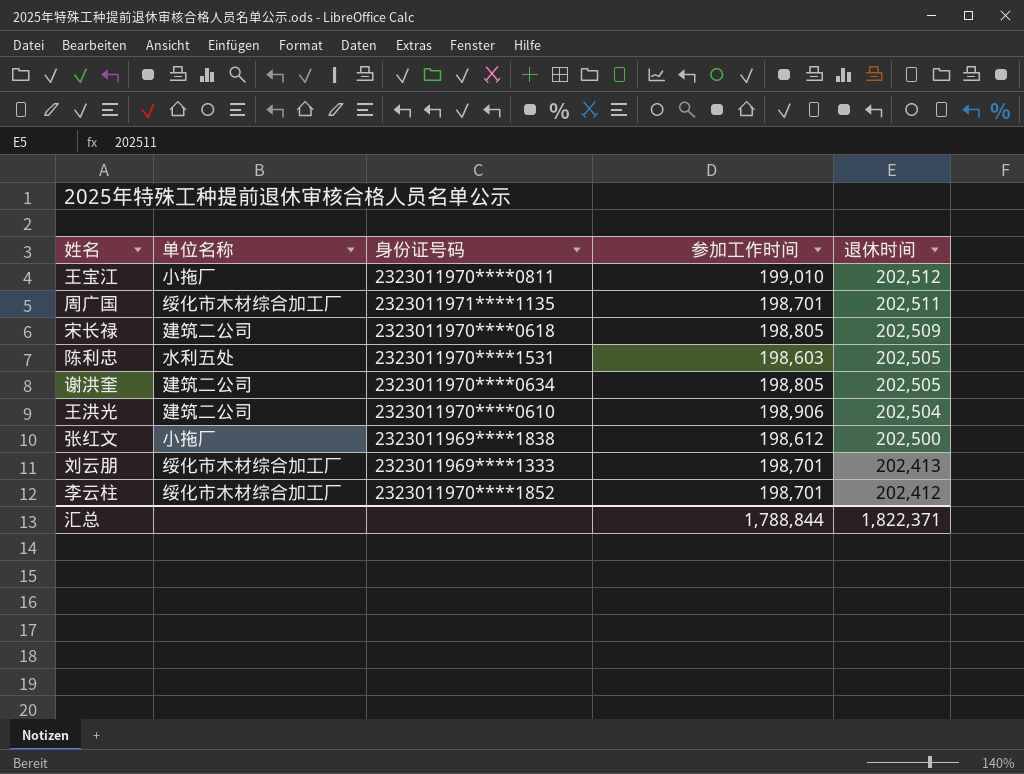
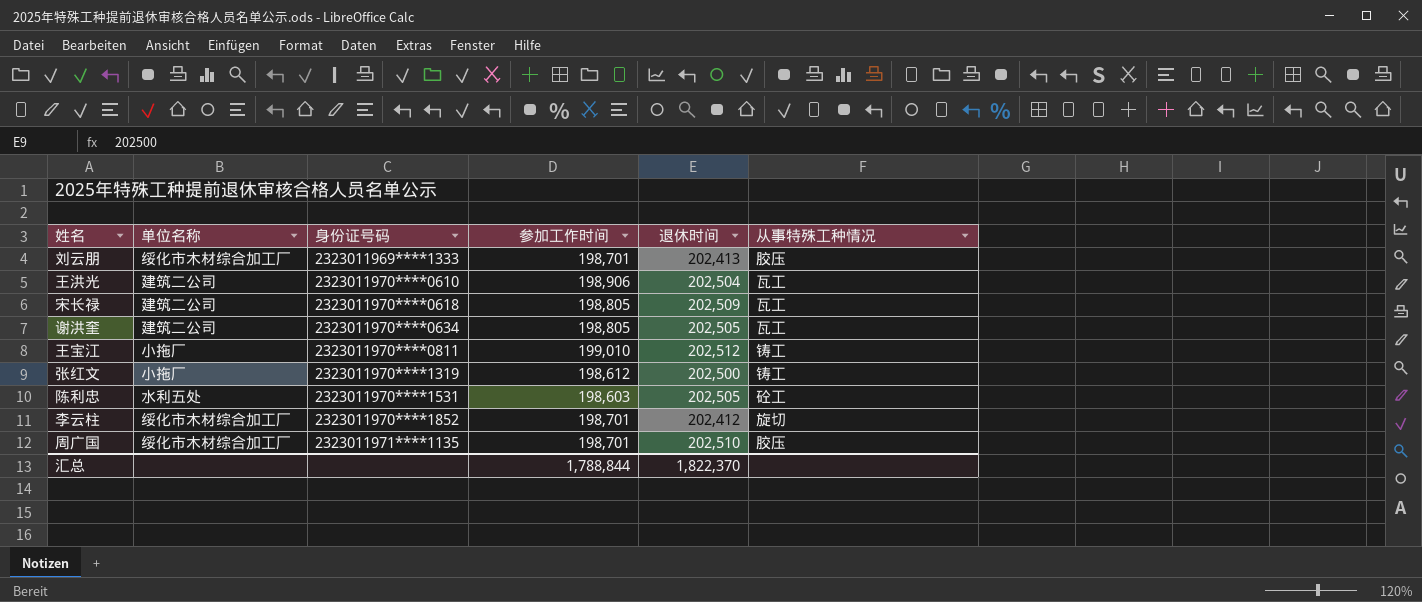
row order: 退休时间 descending -> 身份证号码 ascending
column 从事特殊工种情况 | position: none -> 6
张红文 | 身份证号码: 2323011969****1838 -> 2323011970****1319
周广国 | 退休时间: 202,511 -> 202,510
汇总 | 退休时间: 1,822,371 -> 1,822,370

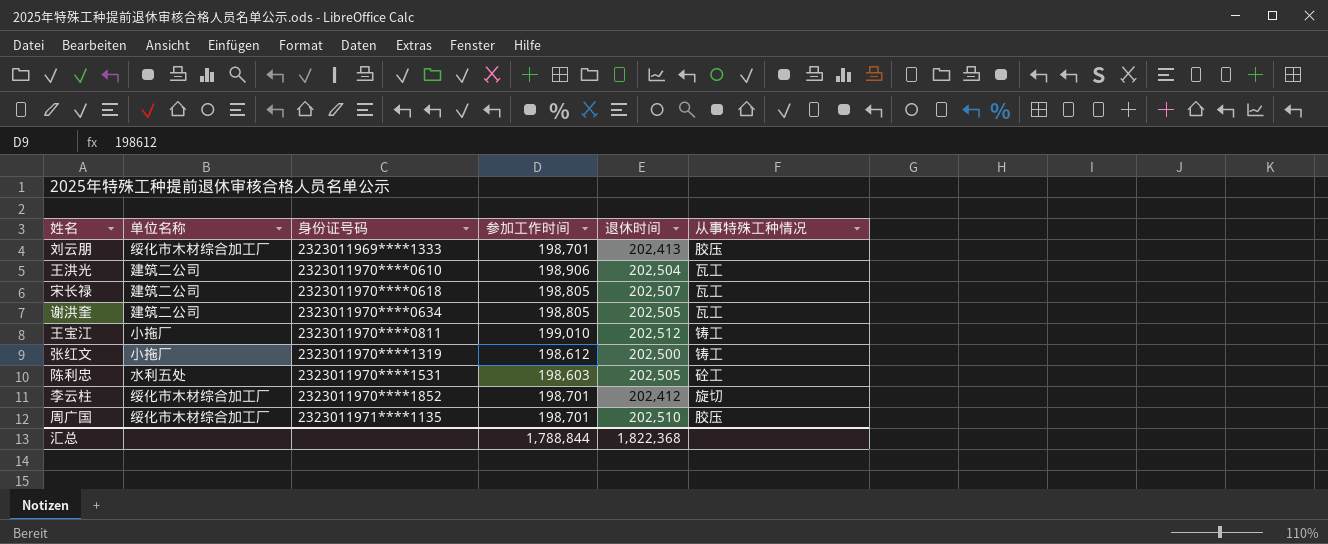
宋长禄 | 退休时间: 202,509 -> 202,507
汇总 | 退休时间: 1,822,370 -> 1,822,368

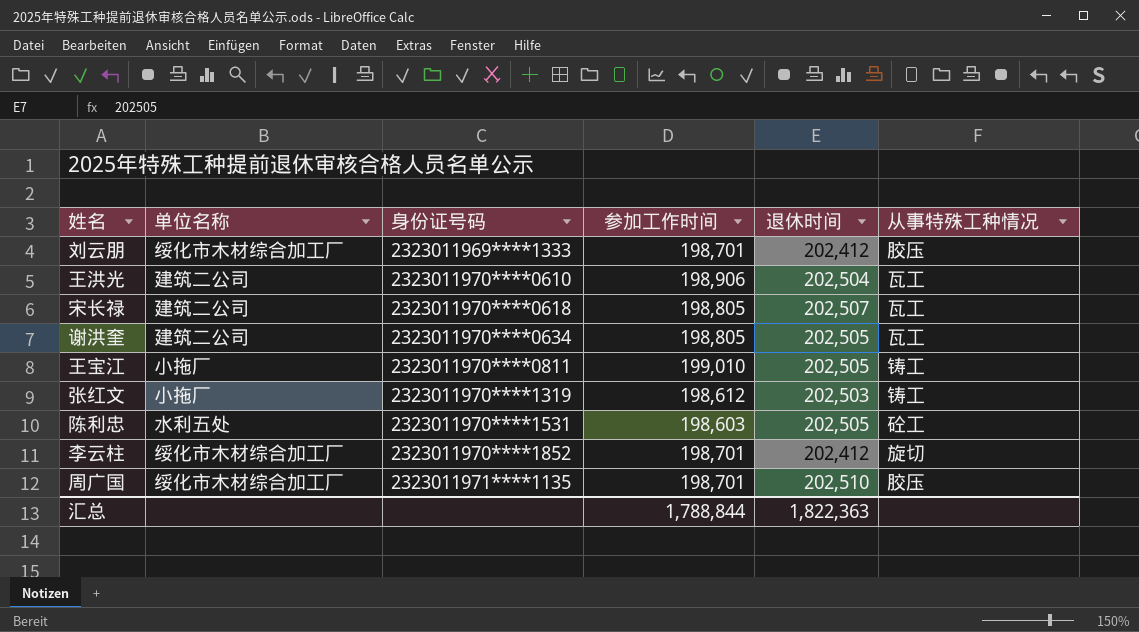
刘云朋 | 退休时间: 202,413 -> 202,412
王宝江 | 退休时间: 202,512 -> 202,505
张红文 | 退休时间: 202,500 -> 202,503
汇总 | 退休时间: 1,822,368 -> 1,822,363

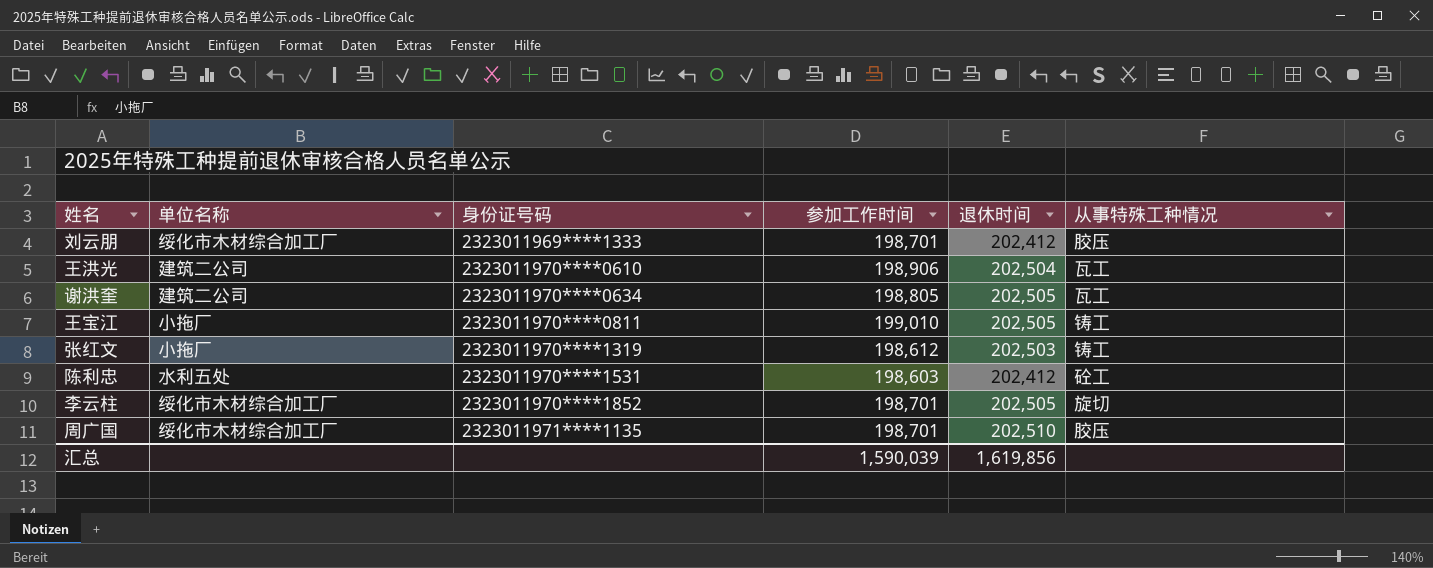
row 宋长禄: 建筑二公司 | 2323011970****0618 | 198,805 | 202,507 | 瓦工 -> none
陈利忠 | 退休时间: 202,505 -> 202,412
李云柱 | 退休时间: 202,412 -> 202,505
汇总 | 参加工作时间: 1,788,844 -> 1,590,039
汇总 | 退休时间: 1,822,363 -> 1,619,856

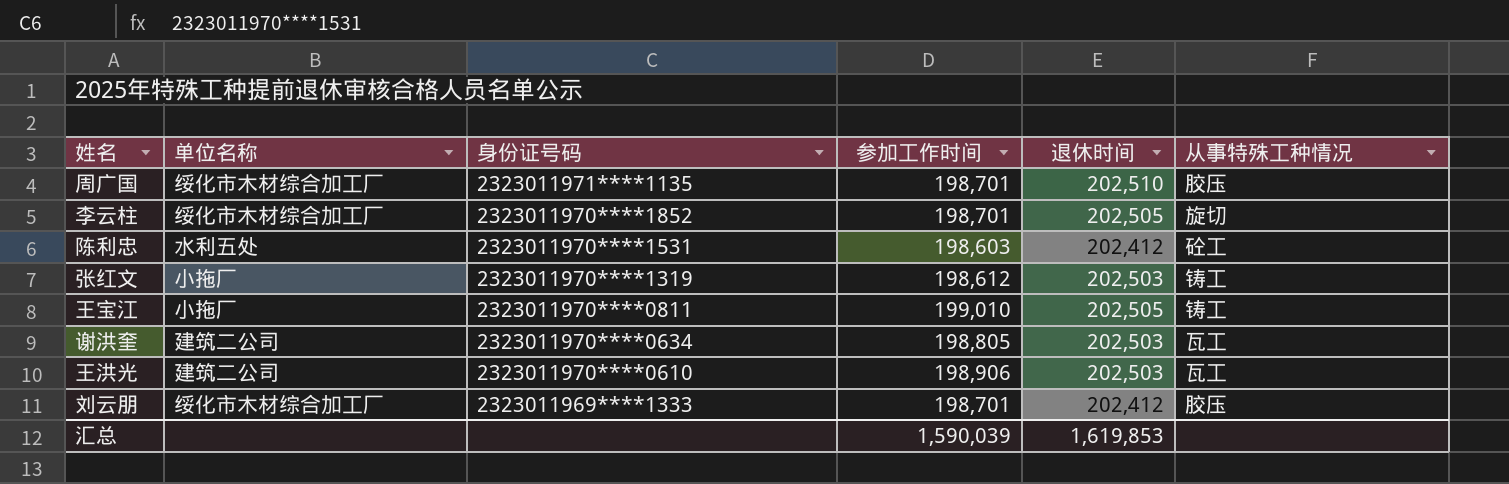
row order: 身份证号码 ascending -> 身份证号码 descending
谢洪奎 | 退休时间: 202,505 -> 202,503
王洪光 | 退休时间: 202,504 -> 202,503
汇总 | 退休时间: 1,619,856 -> 1,619,853

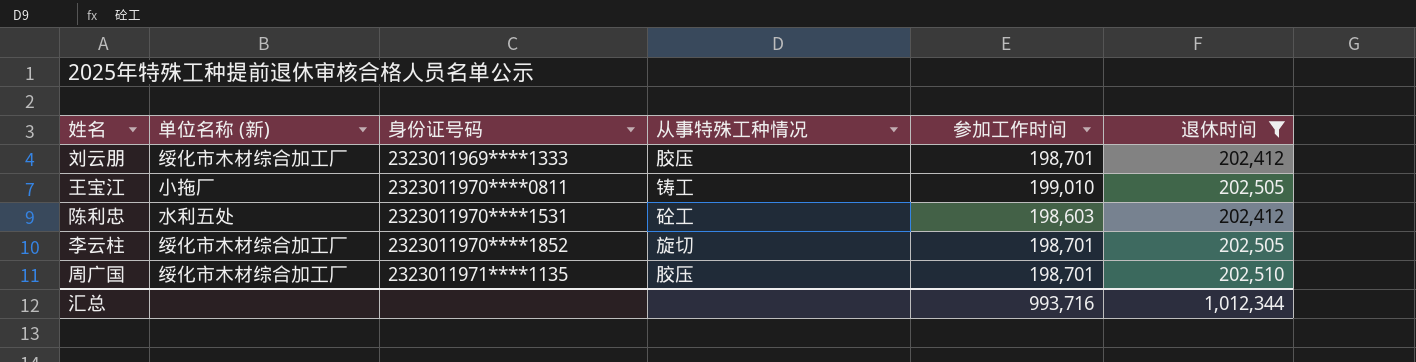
filter: none -> 退休时间 != 202,503
row order: 身份证号码 descending -> 身份证号码 ascending
column name: 单位名称 -> 单位名称 (新)
column 从事特殊工种情况 | position: 6 -> 4
汇总 | 参加工作时间: 1,590,039 -> 993,716
汇总 | 退休时间: 1,619,853 -> 1,012,344

